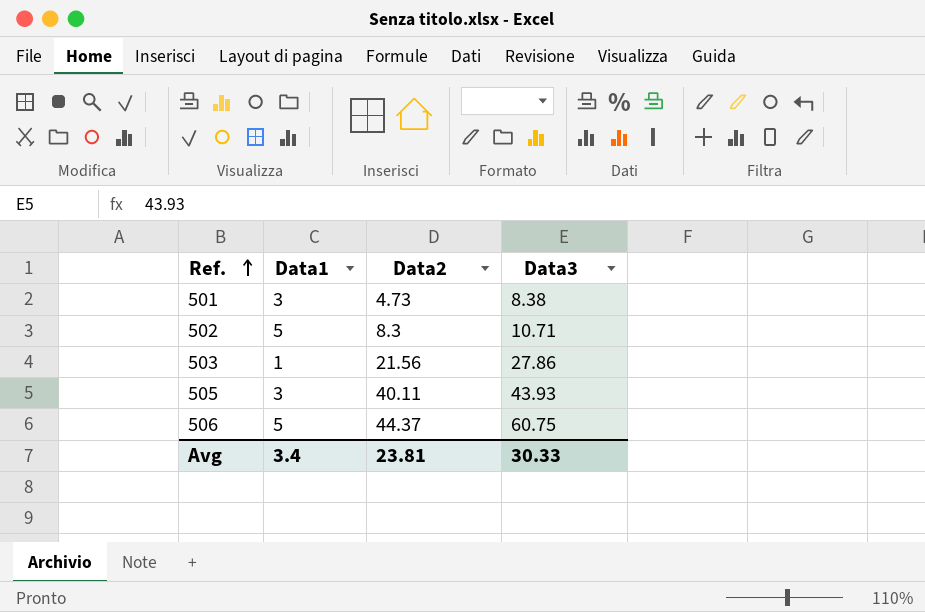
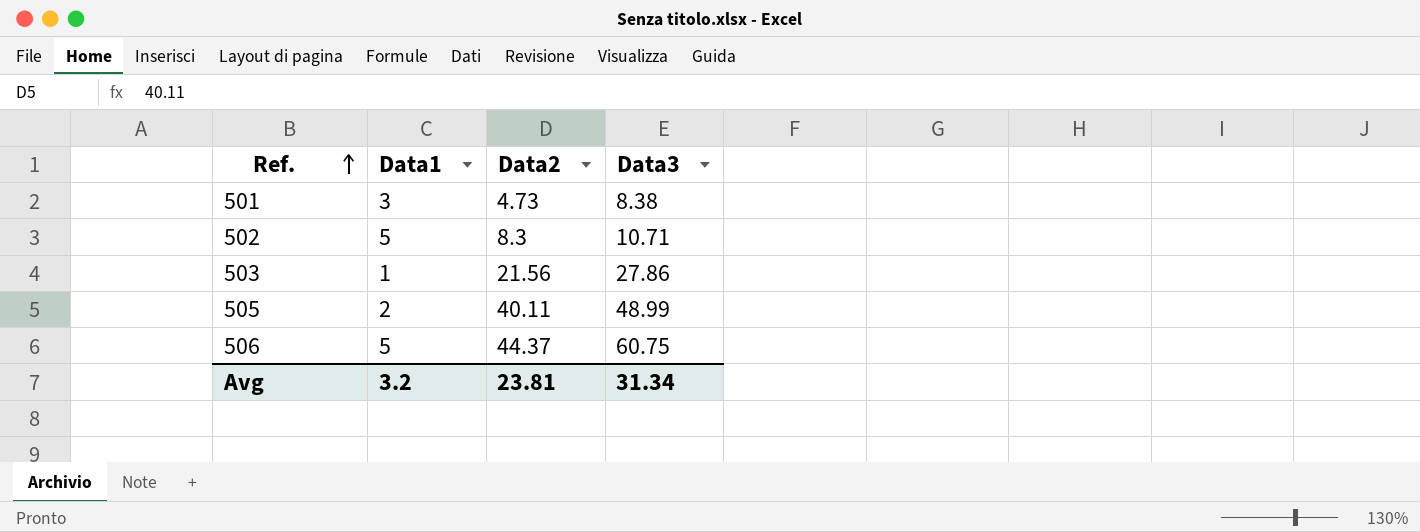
505 | Data1: 3 -> 2
505 | Data3: 43.93 -> 48.99
Avg | Data1: 3.4 -> 3.2
Avg | Data3: 30.33 -> 31.34

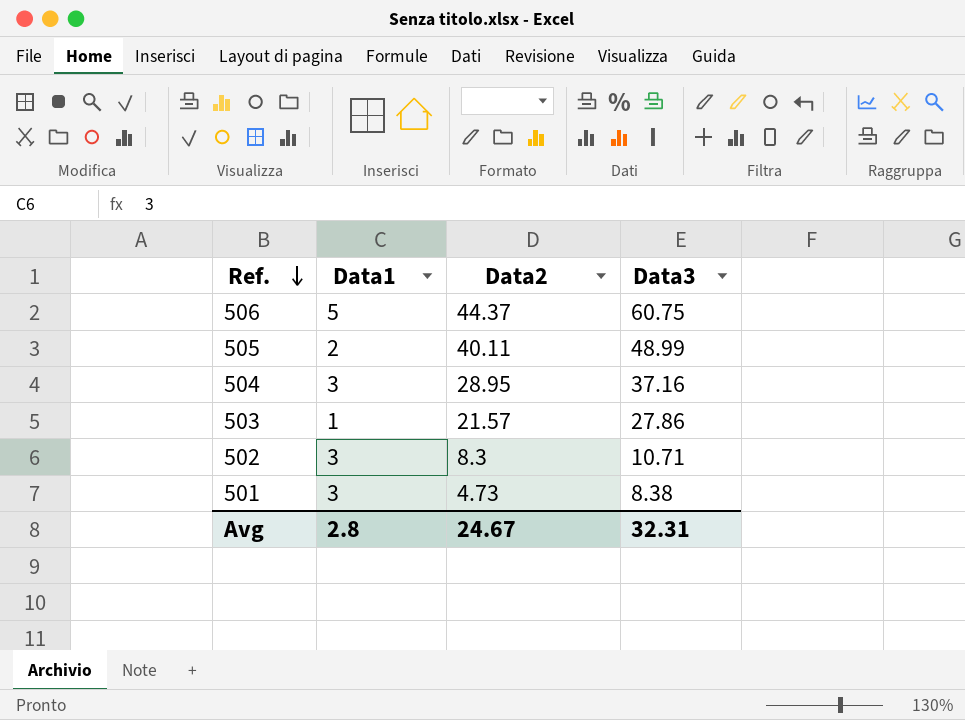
row order: Ref. ascending -> Ref. descending
row 504: none -> 3 | 28.95 | 37.16
503 | Data2: 21.56 -> 21.57
502 | Data1: 5 -> 3
Avg | Data1: 3.2 -> 2.8
Avg | Data2: 23.81 -> 24.67
Avg | Data3: 31.34 -> 32.31

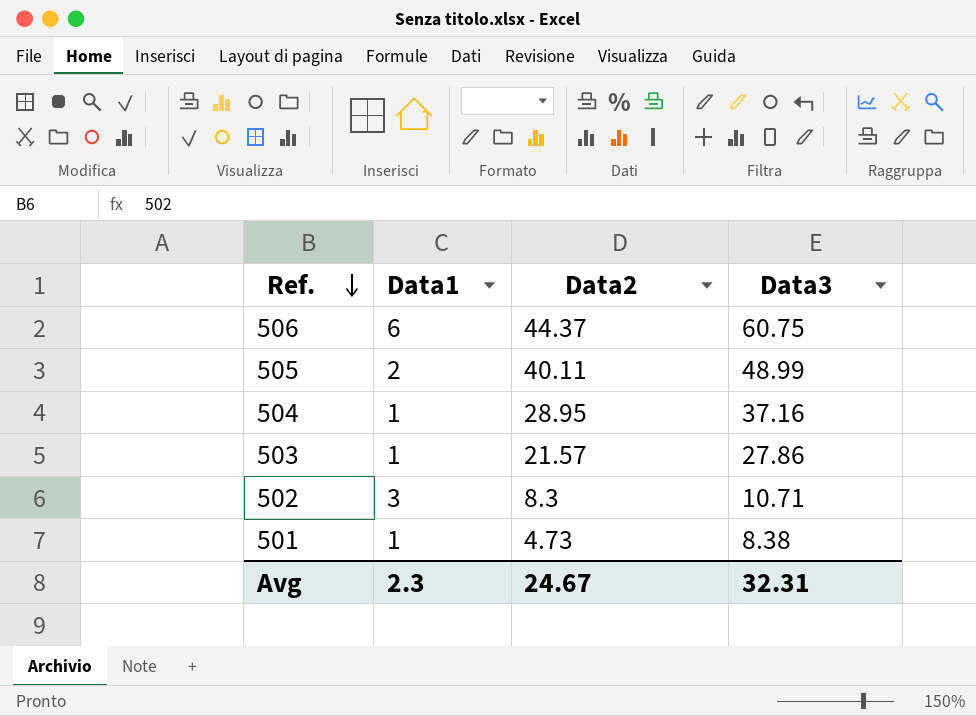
506 | Data1: 5 -> 6
504 | Data1: 3 -> 1
501 | Data1: 3 -> 1
Avg | Data1: 2.8 -> 2.3

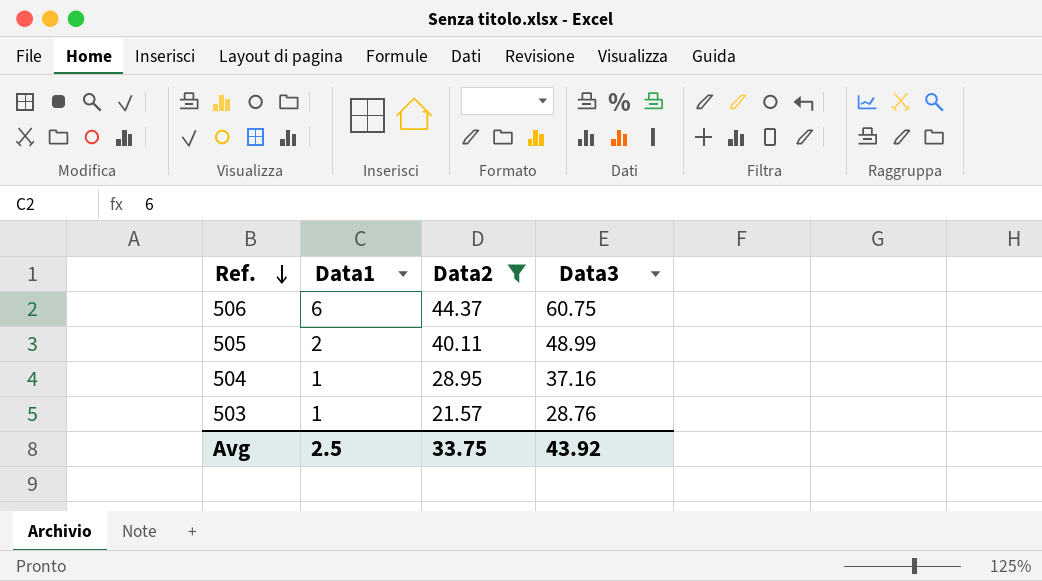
filter: none -> Data2 >= 21.57
503 | Data3: 27.86 -> 28.76
Avg | Data1: 2.3 -> 2.5
Avg | Data2: 24.67 -> 33.75
Avg | Data3: 32.31 -> 43.92

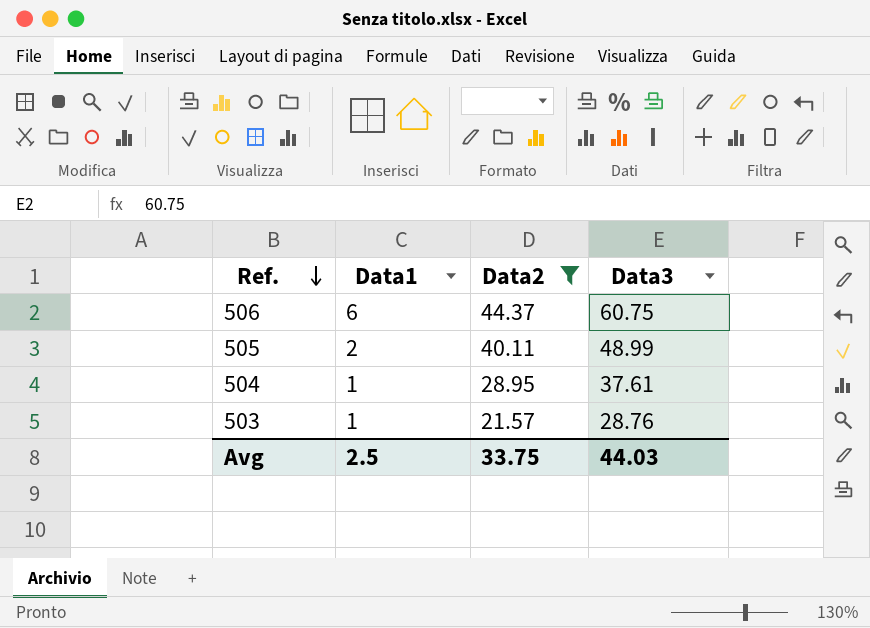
504 | Data3: 37.16 -> 37.61
Avg | Data3: 43.92 -> 44.03

